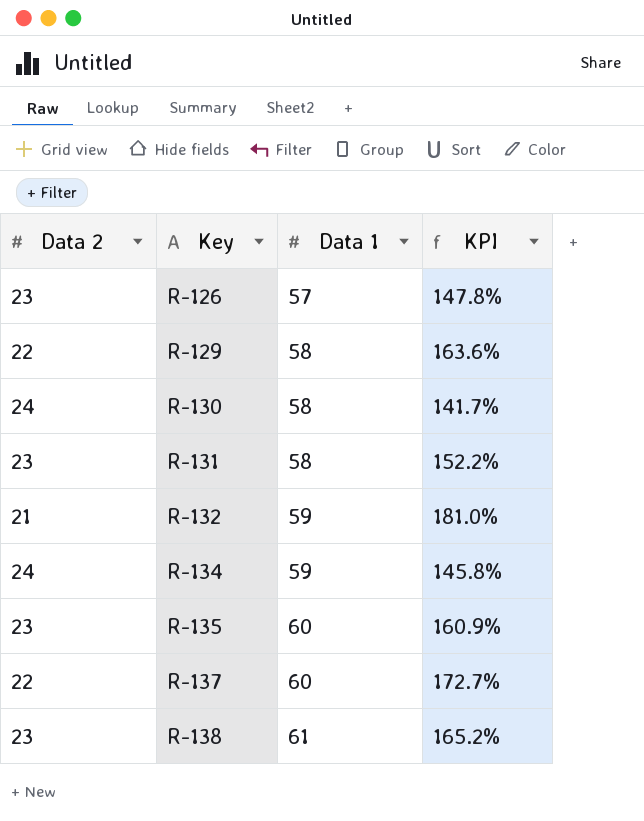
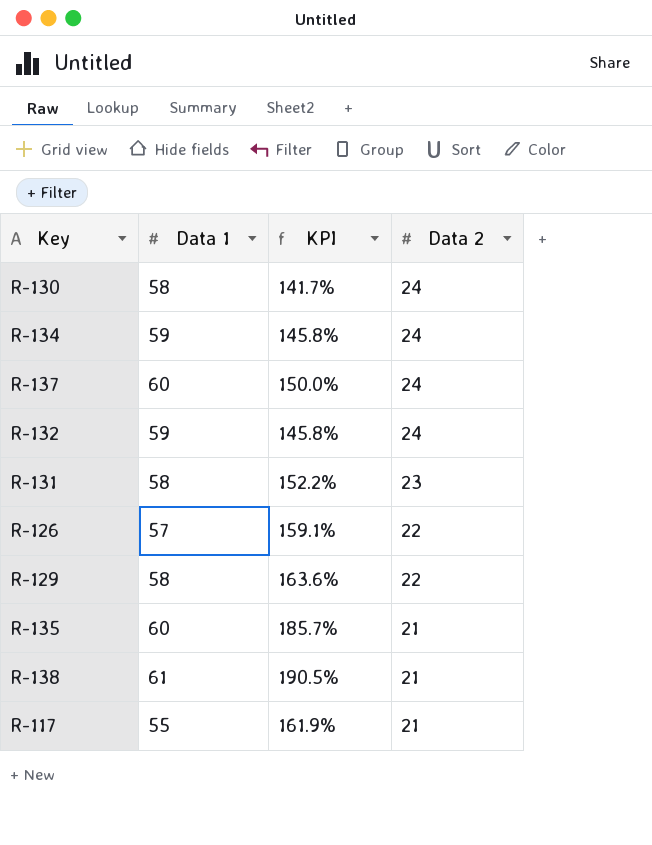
row order: Key ascending -> Data 2 descending
column Data 2 | position: 1 -> 4
R-137 | KPI: 172.7% -> 150.0%
R-137 | Data 2: 22 -> 24
R-132 | KPI: 181.0% -> 145.8%
R-132 | Data 2: 21 -> 24
R-126 | KPI: 147.8% -> 159.1%
R-126 | Data 2: 23 -> 22
R-135 | KPI: 160.9% -> 185.7%
R-135 | Data 2: 23 -> 21
R-138 | KPI: 165.2% -> 190.5%
R-138 | Data 2: 23 -> 21
row R-117: none -> 55 | 161.9% | 21

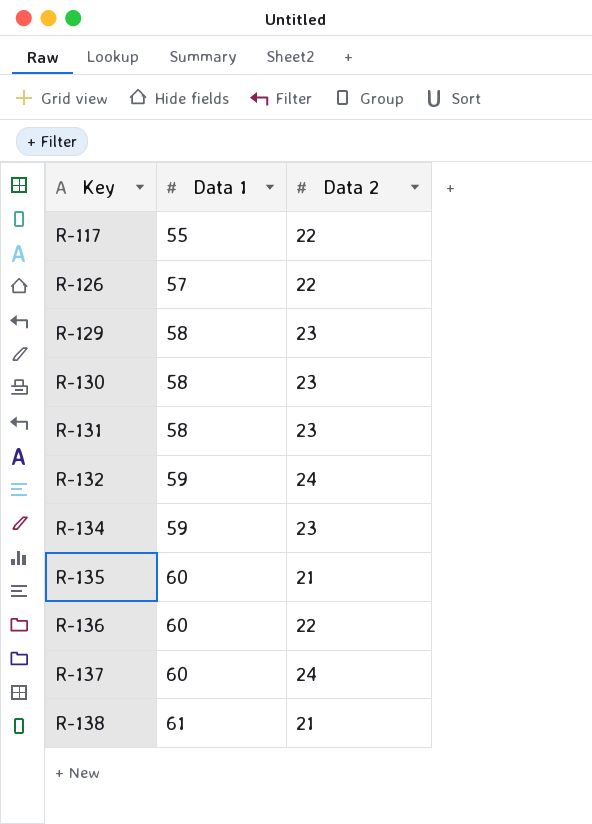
row order: Data 2 descending -> Key ascending
column KPI | formula: ([Data 1] - [Data 2]) / [Data 2] -> none
R-117 | Data 2: 21 -> 22
R-129 | Data 2: 22 -> 23
R-130 | Data 2: 24 -> 23
R-134 | Data 2: 24 -> 23
row R-136: none -> 60 | 22

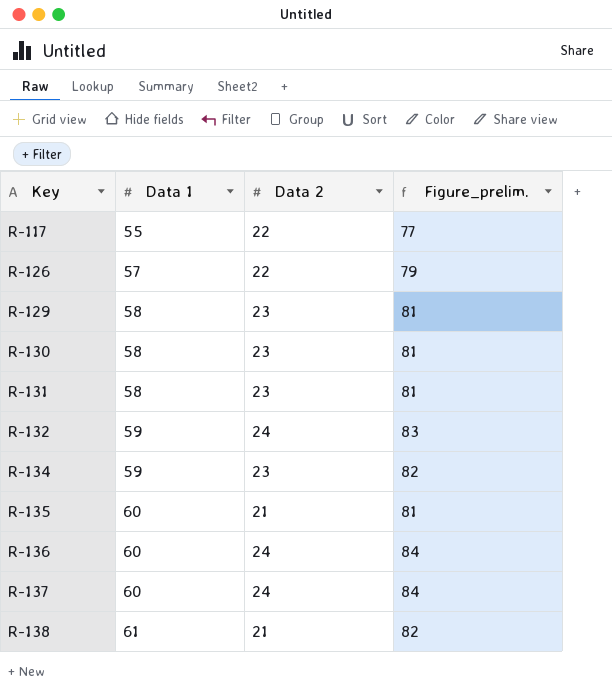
column Figure_prelim. | formula: none -> [Data 1] + [Data 2]
R-136 | Data 2: 22 -> 24

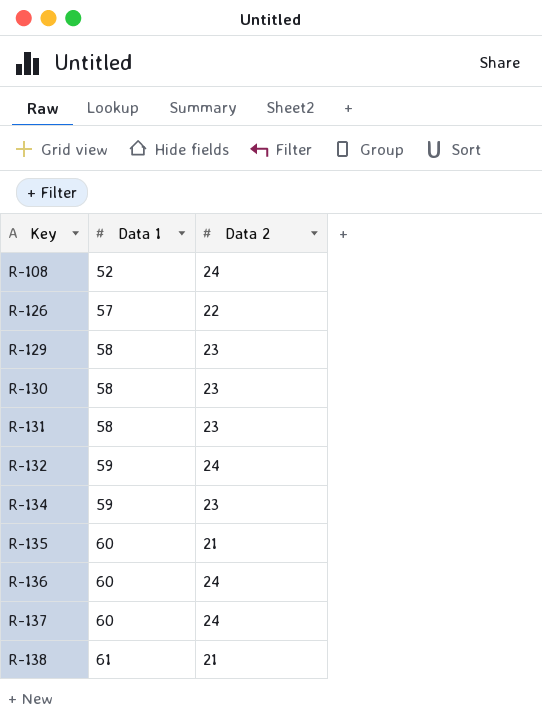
column Figure_prelim. | formula: [Data 1] + [Data 2] -> none
row R-117: 55 | 22 | 77 -> none
row R-108: none -> 52 | 24

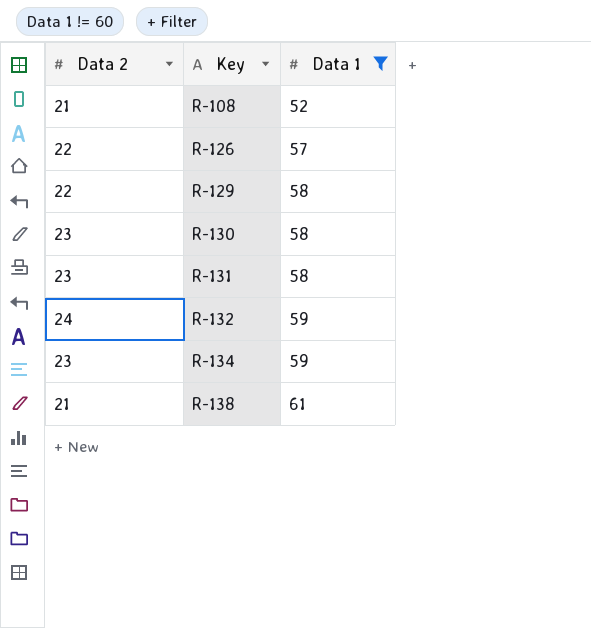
filter: none -> Data 1 != 60
column Data 2 | position: 3 -> 1
R-108 | Data 2: 24 -> 21
R-129 | Data 2: 23 -> 22

